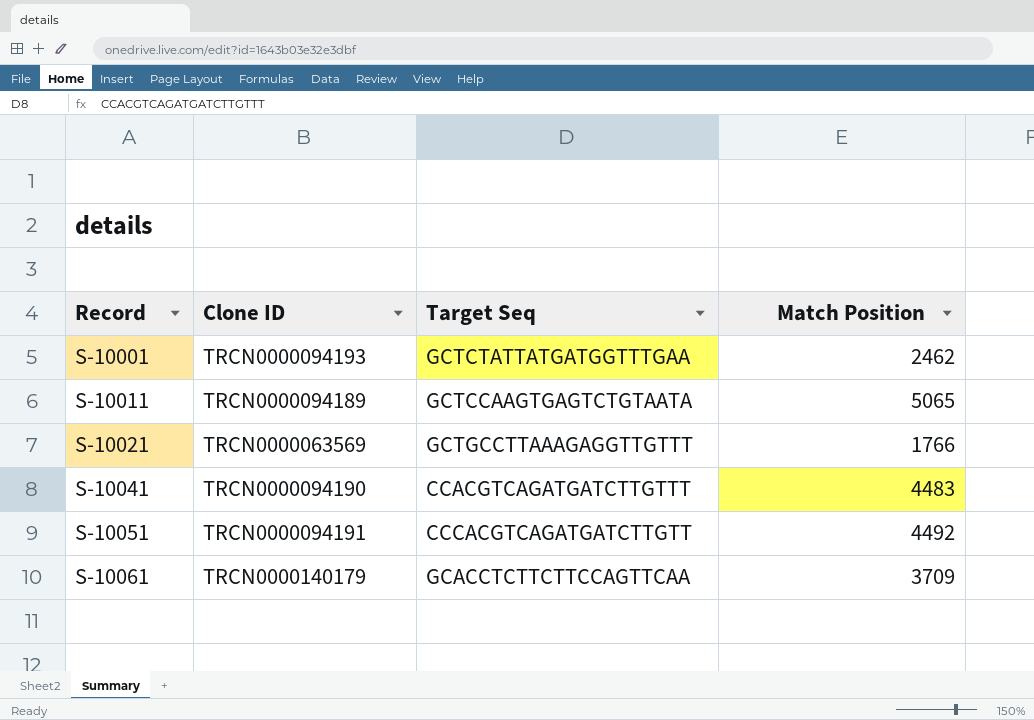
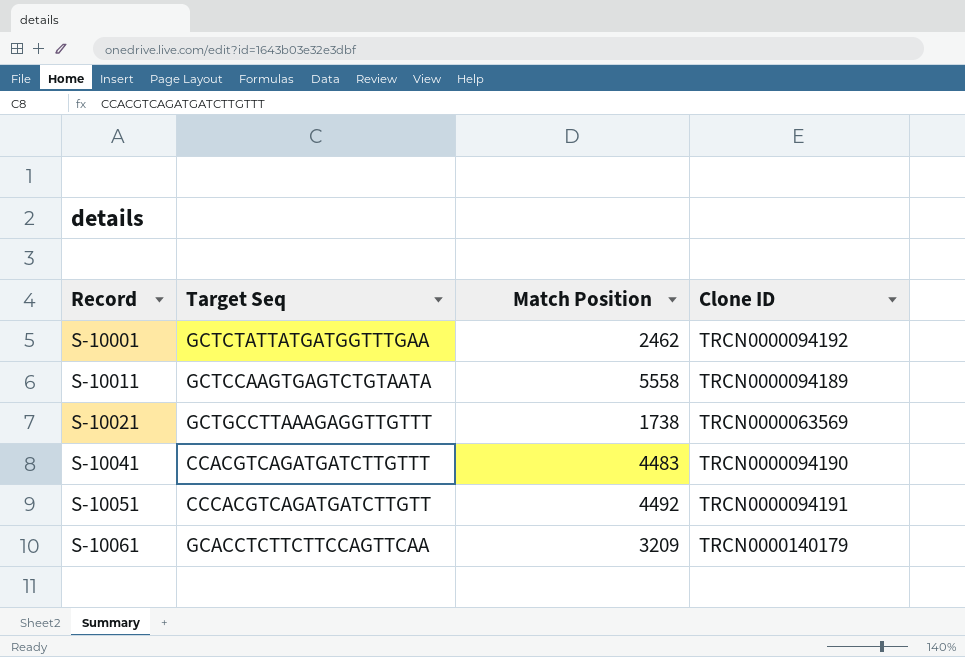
column Clone ID | position: 2 -> 4
S-10001 | Clone ID: TRCN0000094193 -> TRCN0000094192
S-10011 | Match Position: 5065 -> 5558
S-10021 | Match Position: 1766 -> 1738
S-10061 | Match Position: 3709 -> 3209

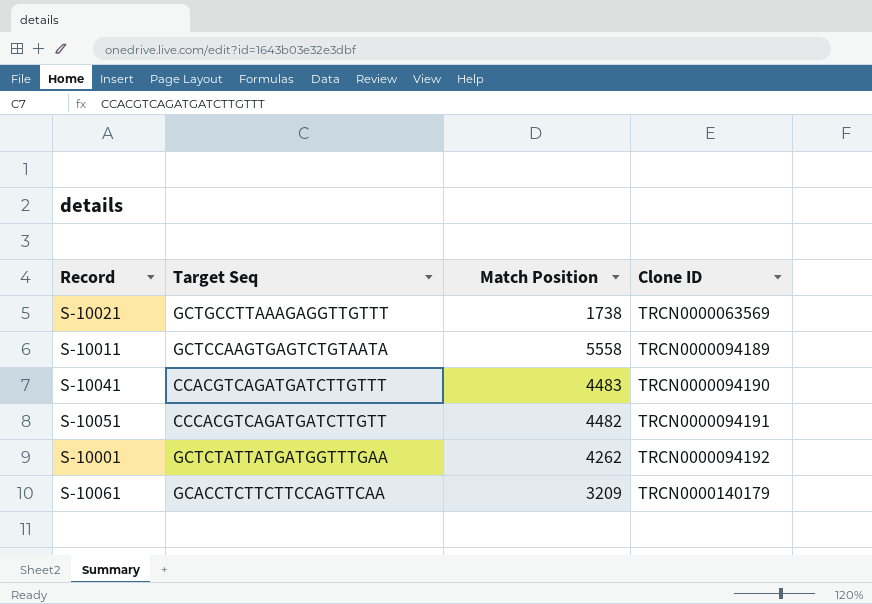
row order: Record ascending -> Clone ID ascending
S-10051 | Match Position: 4492 -> 4482
S-10001 | Match Position: 2462 -> 4262

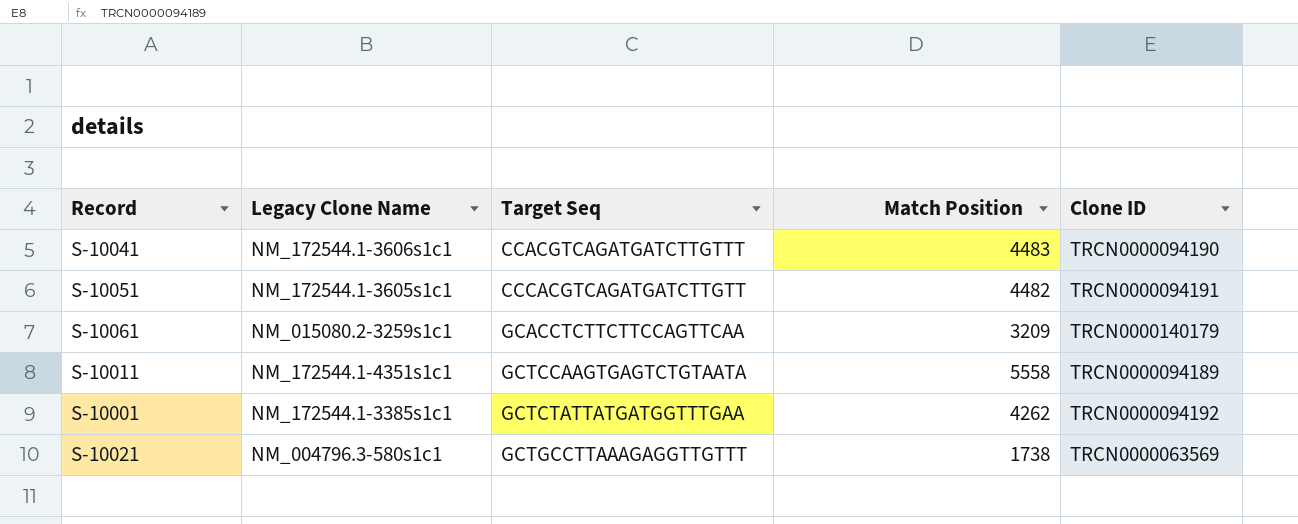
row order: Clone ID ascending -> Target Seq ascending
column Legacy Clone Name | position: none -> 2

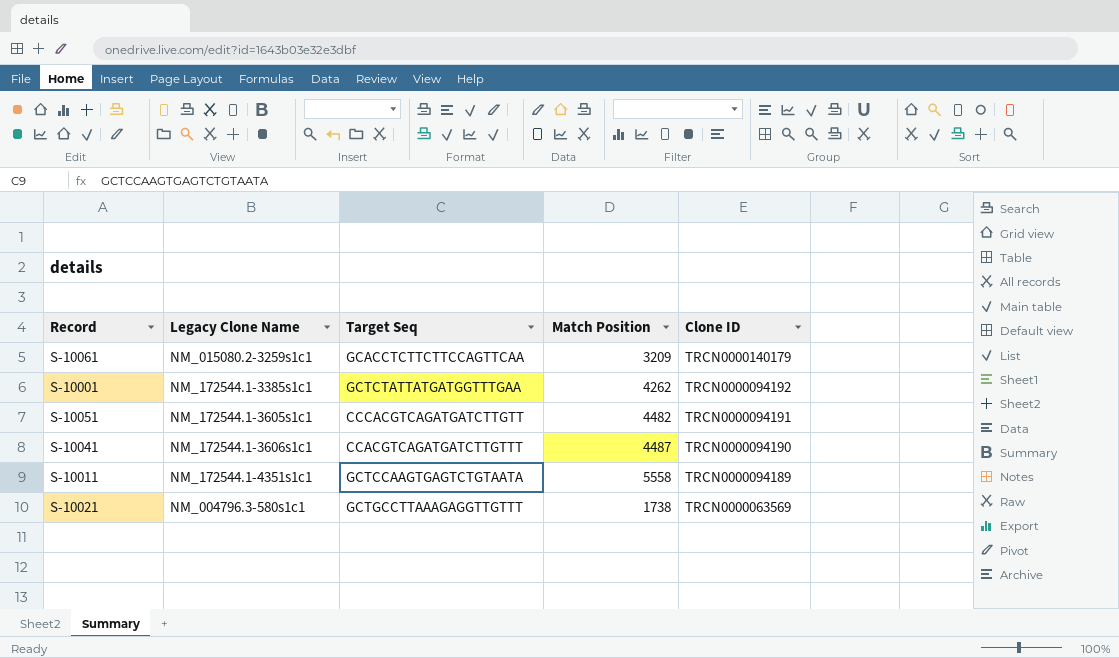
row order: Target Seq ascending -> Clone ID descending
S-10041 | Match Position: 4483 -> 4487

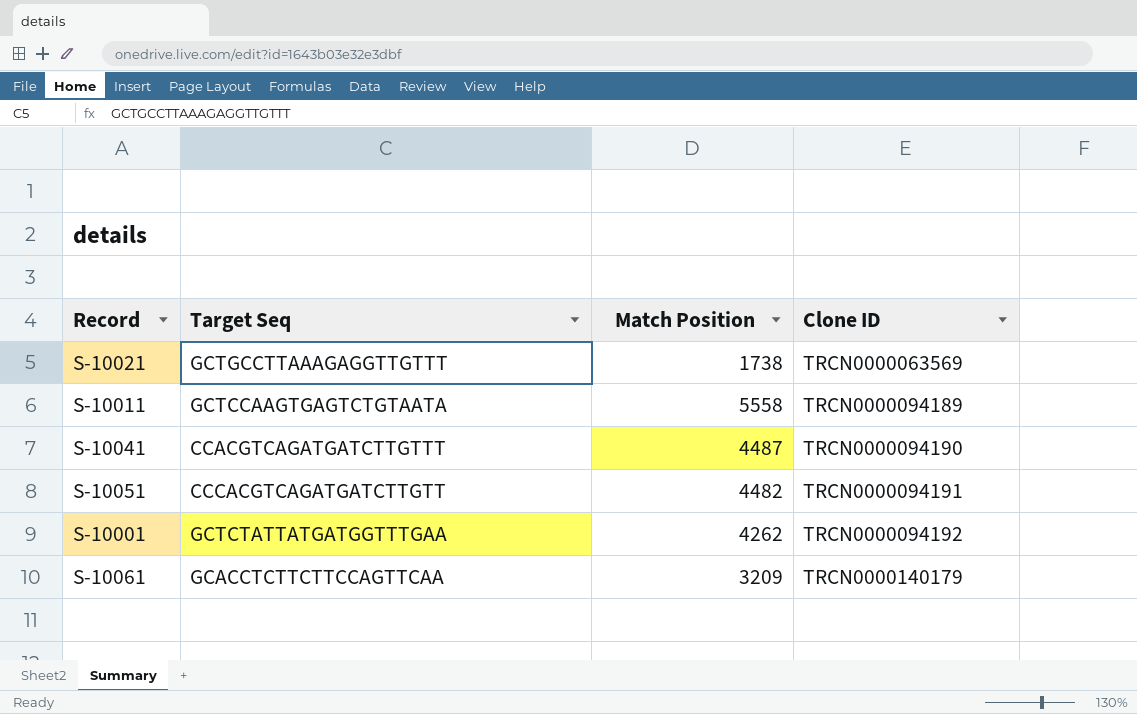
row order: Clone ID descending -> Clone ID ascending
column Legacy Clone Name | position: 2 -> none

